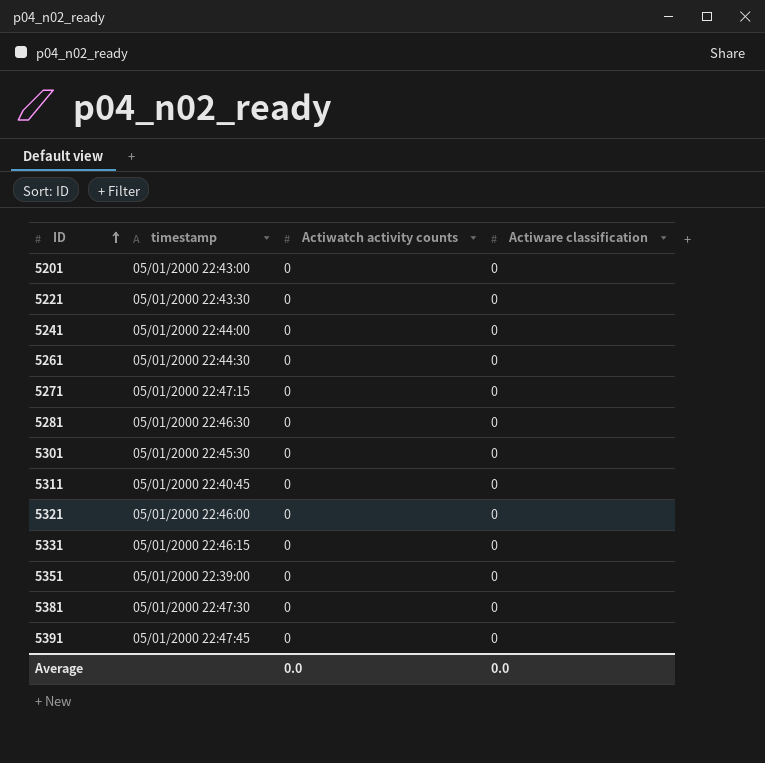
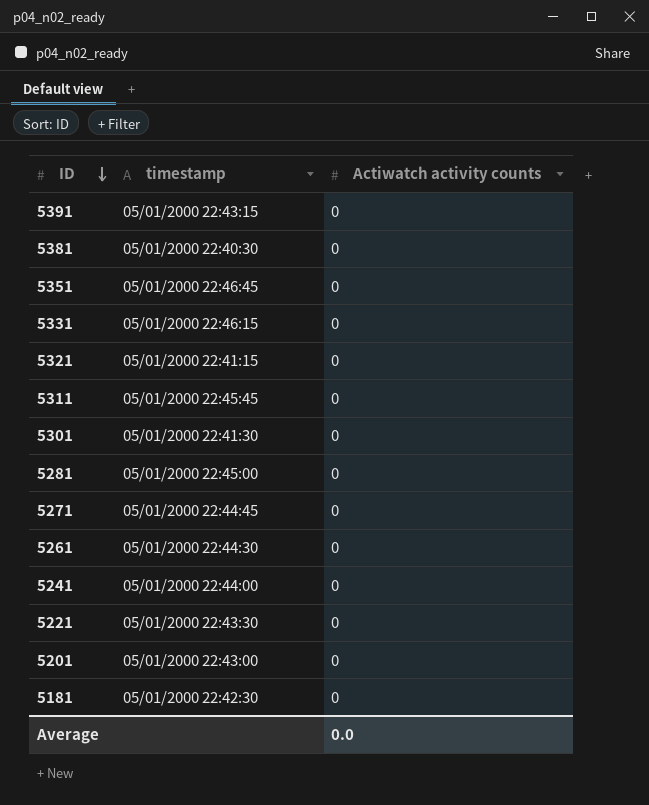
row order: ID ascending -> ID descending
column Actiware classification | position: 4 -> none
5391 | timestamp: 05/01/2000 22:47:45 -> 05/01/2000 22:43:15
5381 | timestamp: 05/01/2000 22:47:30 -> 05/01/2000 22:40:30
5351 | timestamp: 05/01/2000 22:39:00 -> 05/01/2000 22:46:45
5321 | timestamp: 05/01/2000 22:46:00 -> 05/01/2000 22:41:15
5311 | timestamp: 05/01/2000 22:40:45 -> 05/01/2000 22:45:45
5301 | timestamp: 05/01/2000 22:45:30 -> 05/01/2000 22:41:30
5281 | timestamp: 05/01/2000 22:46:30 -> 05/01/2000 22:45:00
5271 | timestamp: 05/01/2000 22:47:15 -> 05/01/2000 22:44:45
row 5181: none -> 05/01/2000 22:42:30 | 0

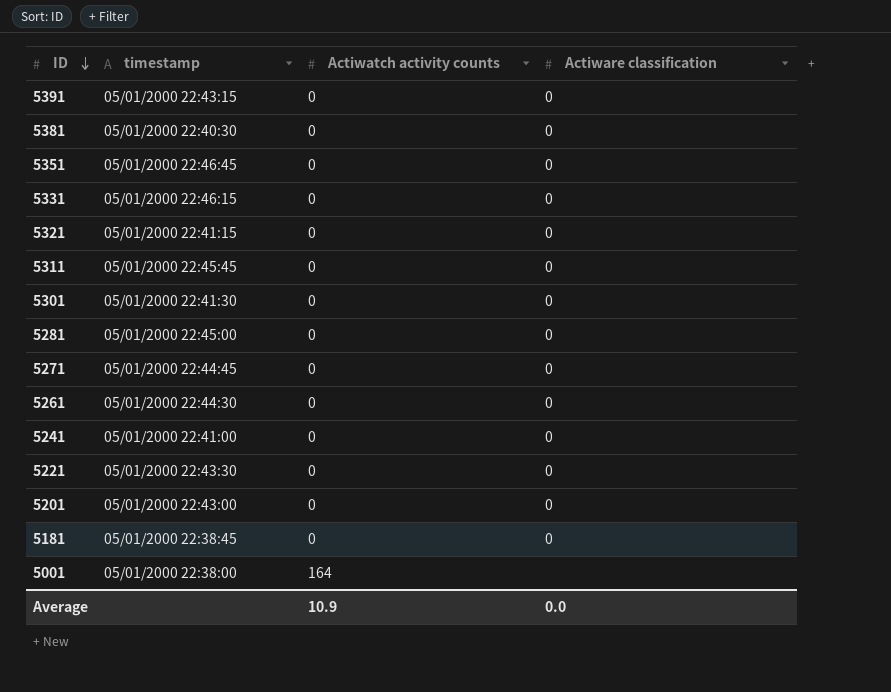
column Actiware classification | position: none -> 4
5241 | timestamp: 05/01/2000 22:44:00 -> 05/01/2000 22:41:00
5181 | timestamp: 05/01/2000 22:42:30 -> 05/01/2000 22:38:45
row 5001: none -> 05/01/2000 22:38:00 | 164 | none
Average | Actiwatch activity counts: 0.0 -> 10.9

